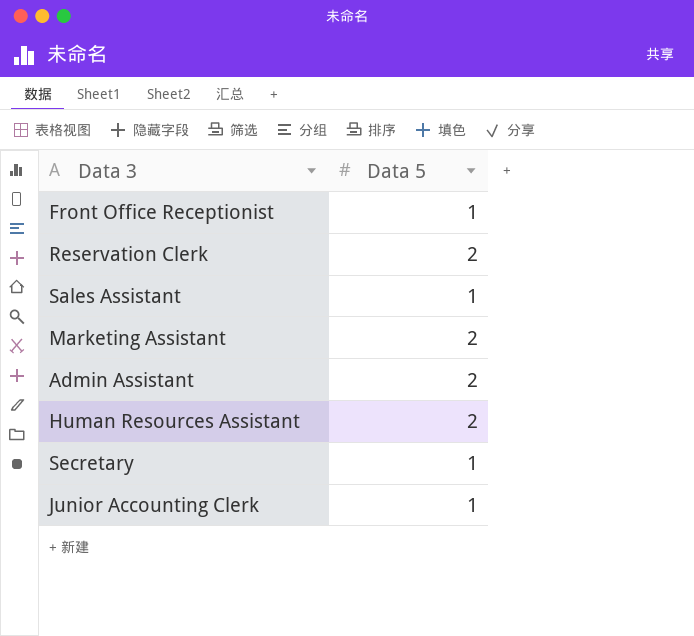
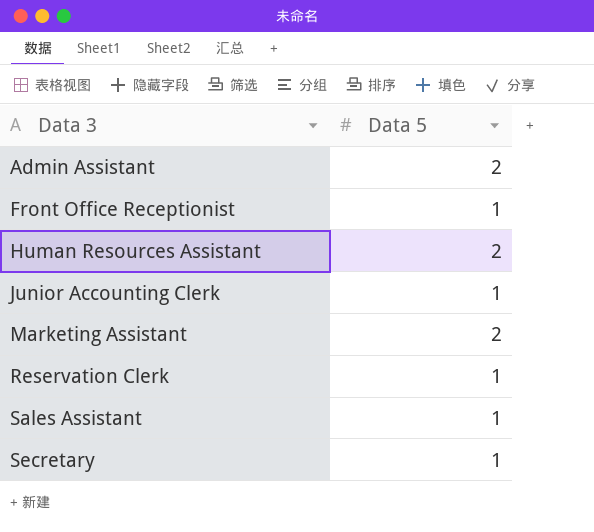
row order: none -> Data 3 ascending
Reservation Clerk | Data 5: 2 -> 1

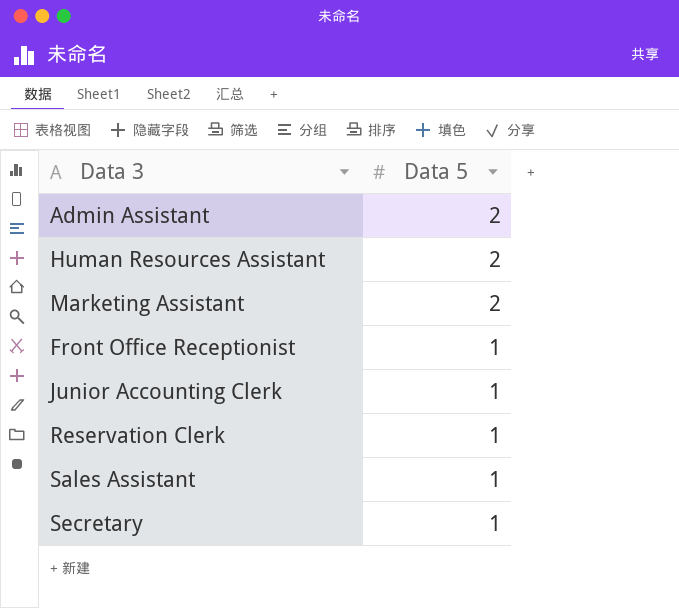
row order: Data 3 ascending -> Data 5 descending

